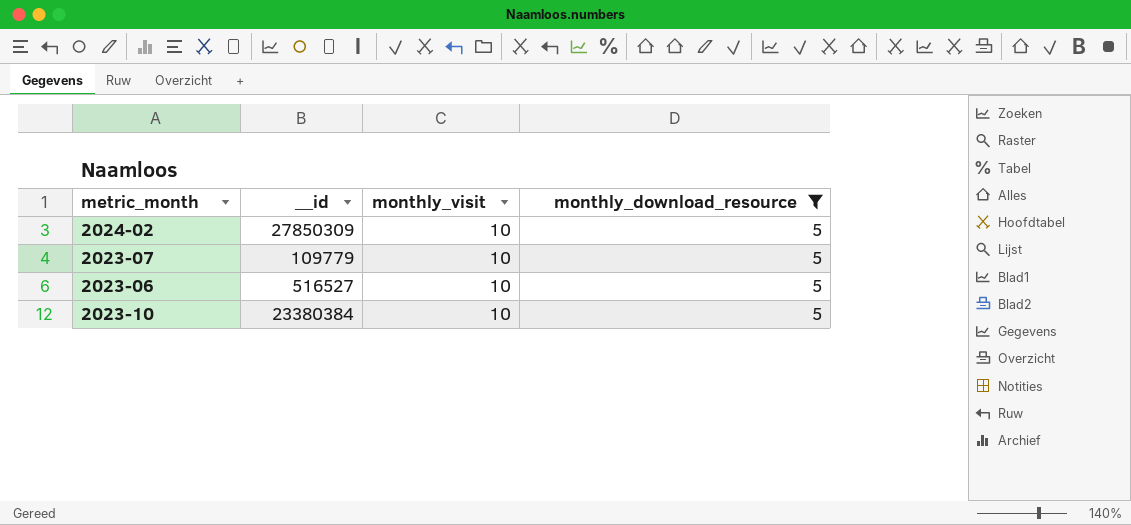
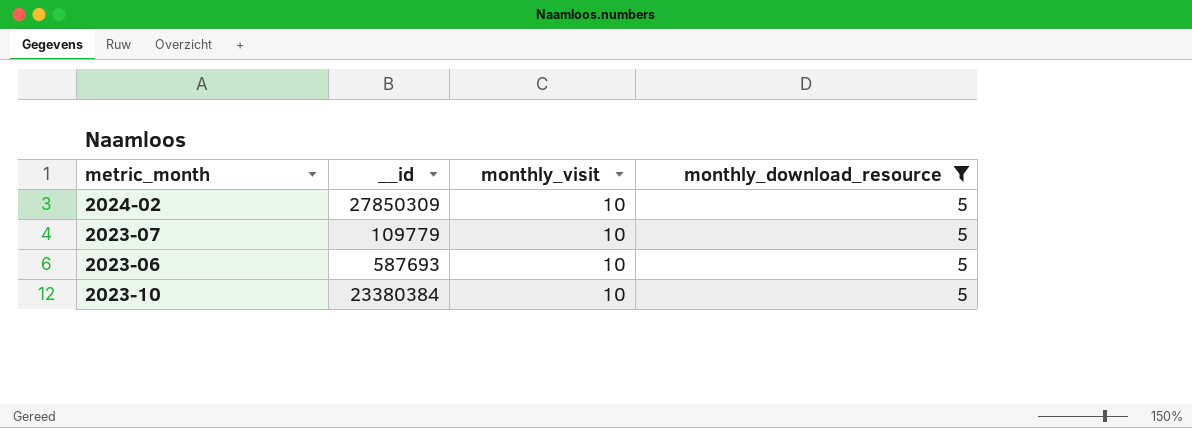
2023-06 | __id: 516527 -> 587693

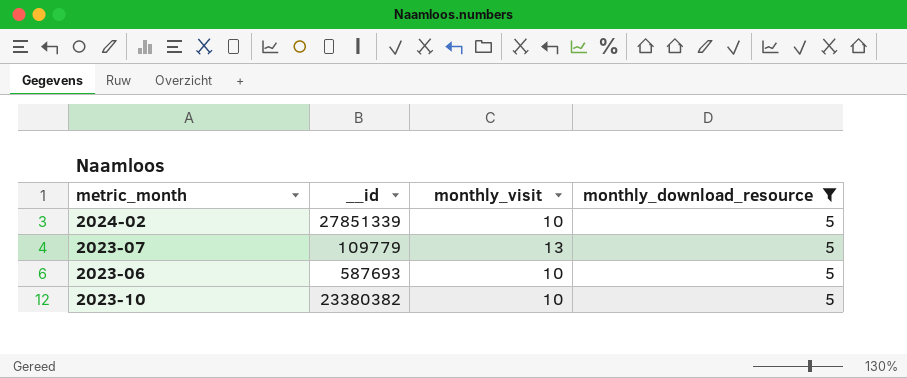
2024-02 | __id: 27850309 -> 27851339
2023-07 | monthly_visit: 10 -> 13
2023-10 | __id: 23380384 -> 23380382

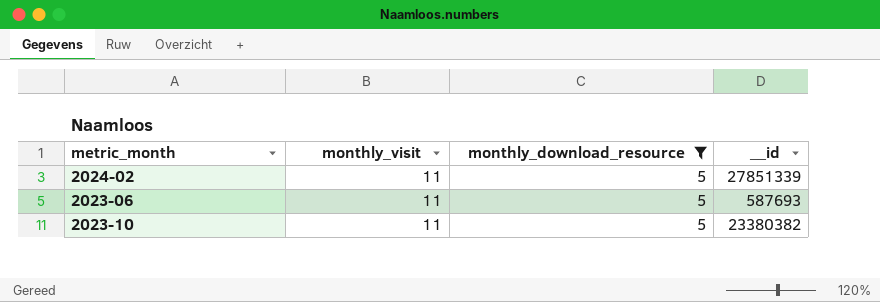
column __id | position: 2 -> 4
row 2023-07: 109779 | 13 | 5 -> none
2024-02 | monthly_visit: 10 -> 11
2023-06 | monthly_visit: 10 -> 11
2023-10 | monthly_visit: 10 -> 11

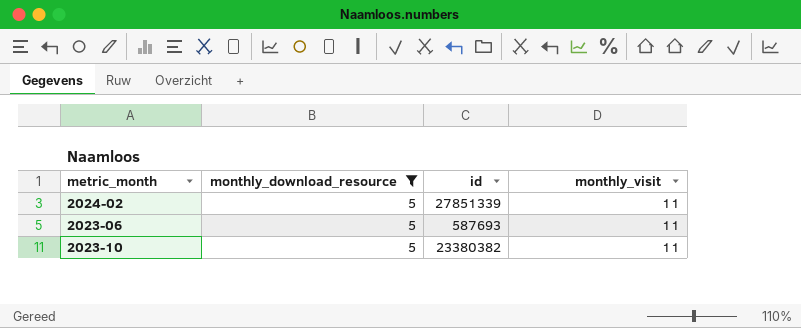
column name: __id -> id
column monthly_visit | position: 2 -> 4

